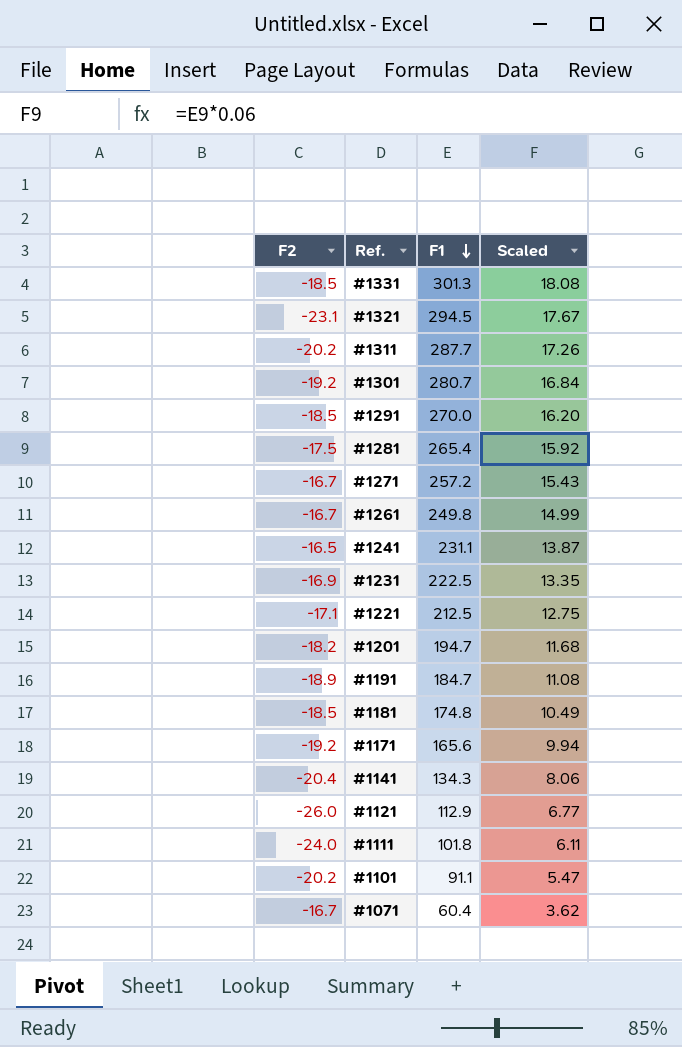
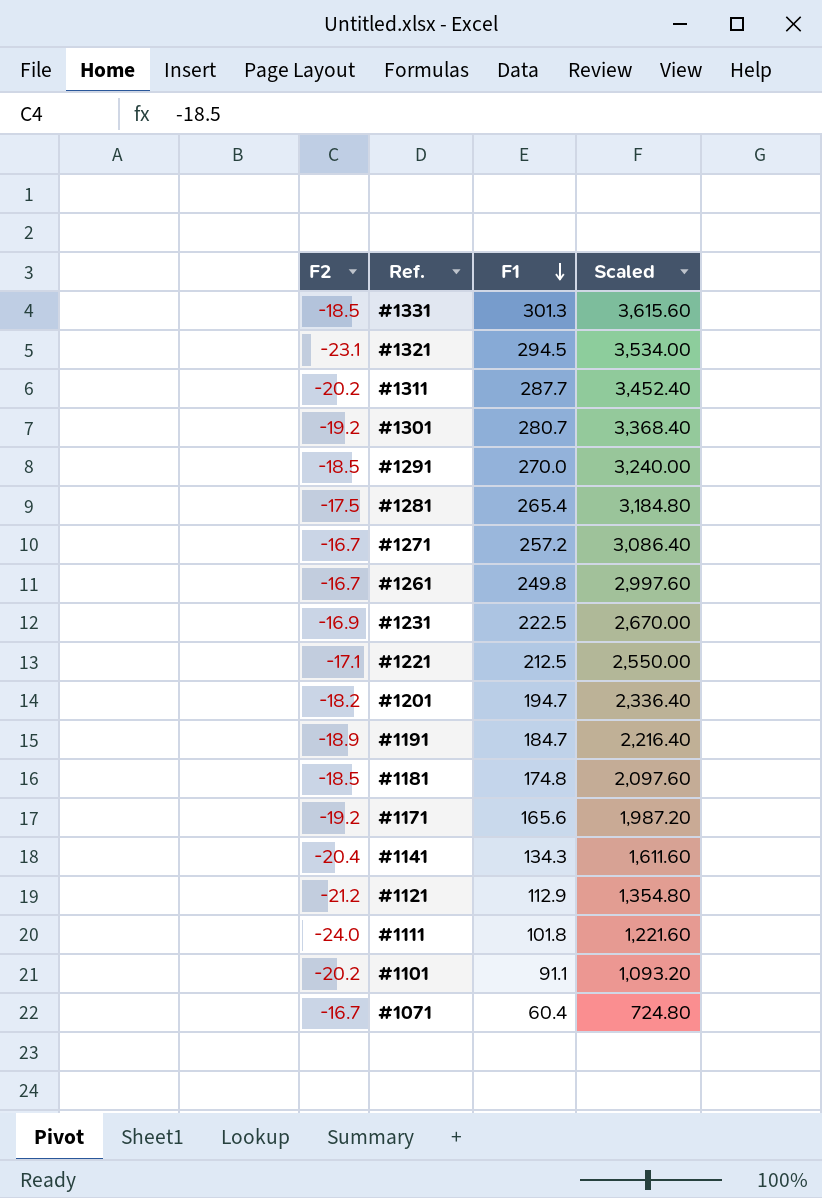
column Scaled | formula: [F1] * 0.06 -> [F1] * 12
row #1241: -16.5 | 231.1 | 13.87 -> none
#1121 | F2: -26.0 -> -21.2

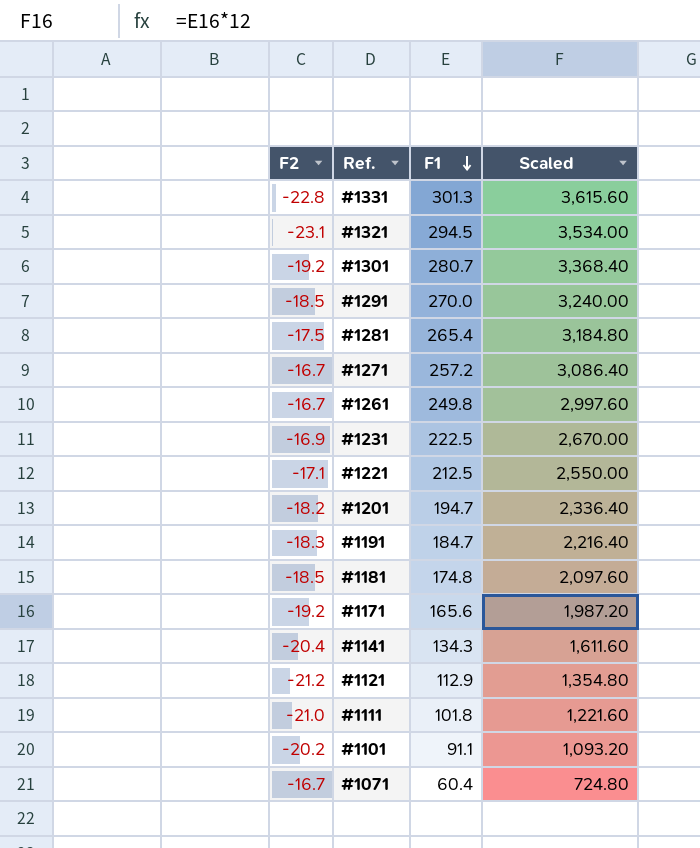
row #1311: -20.2 | 287.7 | 3,452.40 -> none
#1331 | F2: -18.5 -> -22.8
#1191 | F2: -18.9 -> -18.3
#1111 | F2: -24.0 -> -21.0

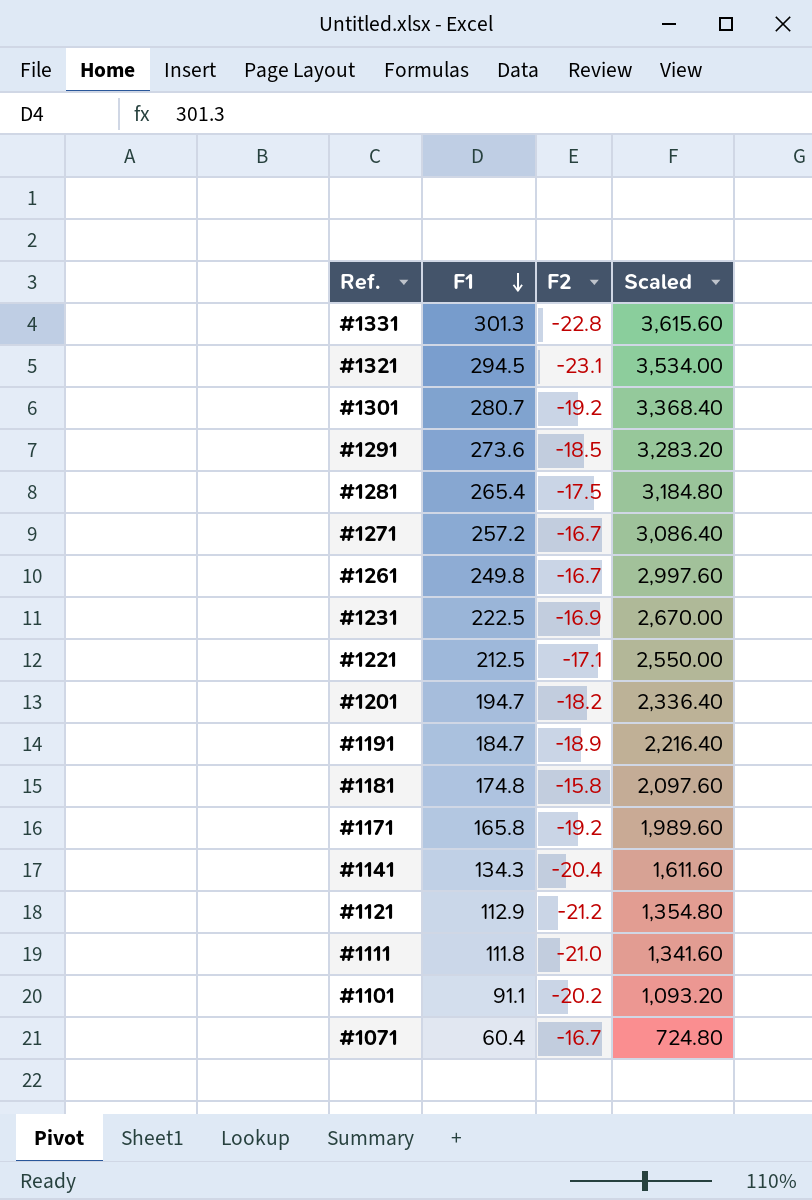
column F2 | position: 1 -> 3
#1291 | F1: 270.0 -> 273.6
#1291 | Scaled: 3,240.00 -> 3,283.20
#1191 | F2: -18.3 -> -18.9
#1181 | F2: -18.5 -> -15.8
#1171 | F1: 165.6 -> 165.8
#1171 | Scaled: 1,987.20 -> 1,989.60
#1111 | F1: 101.8 -> 111.8
#1111 | Scaled: 1,221.60 -> 1,341.60

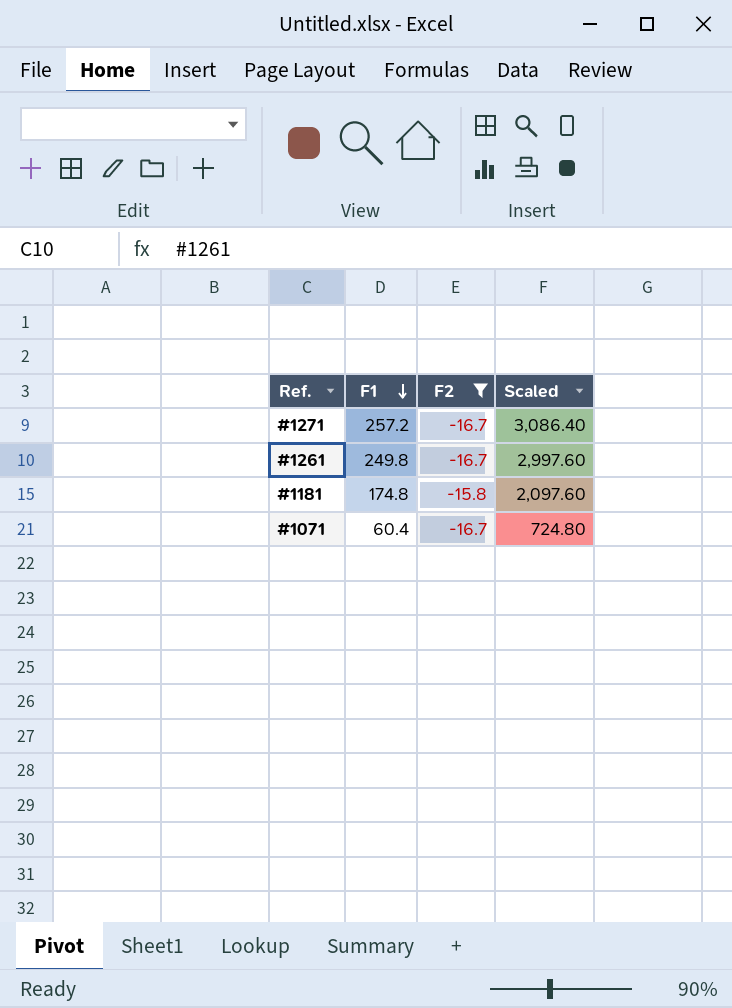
filter: none -> F2 >= -16.7

